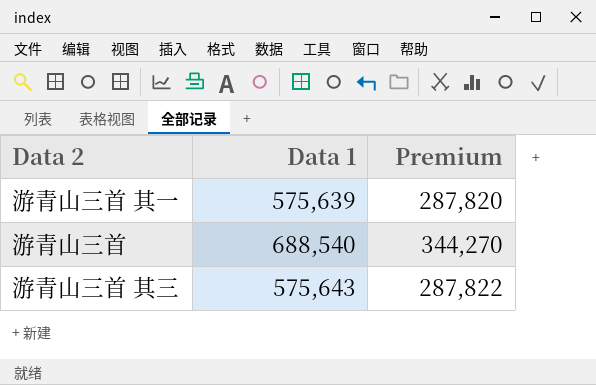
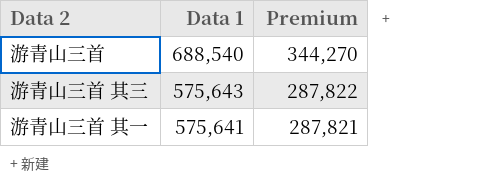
row order: none -> Data 1 descending
游青山三首 其一 | Data 1: 575,639 -> 575,641
游青山三首 其一 | Premium: 287,820 -> 287,821

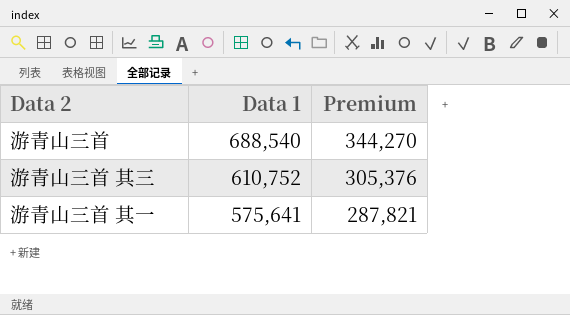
游青山三首 其三 | Data 1: 575,643 -> 610,752
游青山三首 其三 | Premium: 287,822 -> 305,376

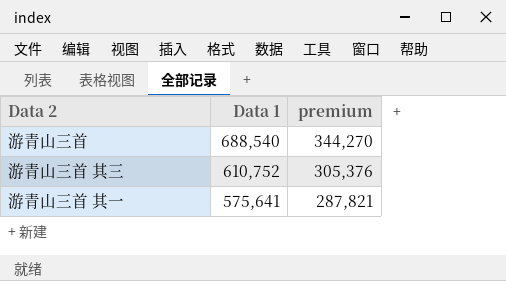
column name: Premium -> premium

